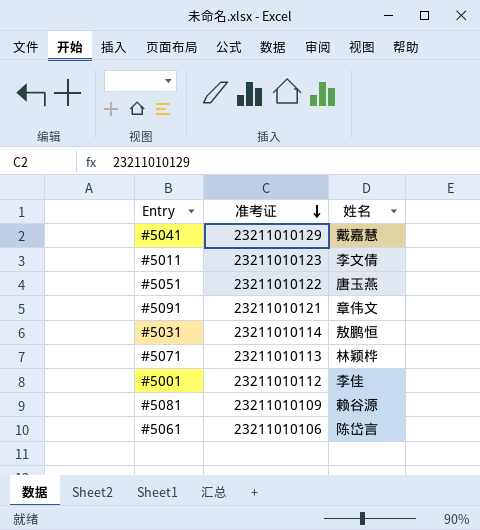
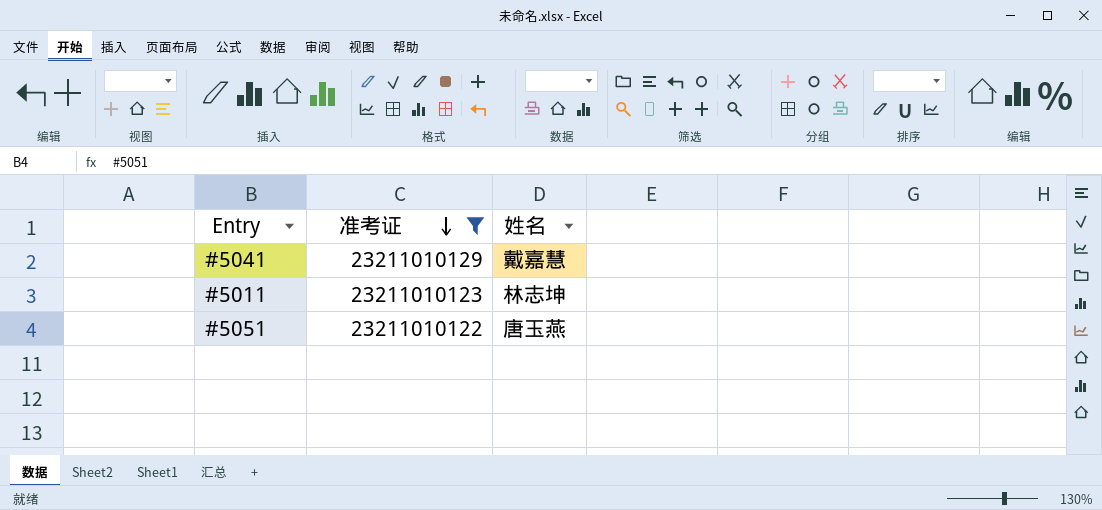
filter: none -> 准考证 >= 23211010122
#5011 | 姓名: 李文倩 -> 林志坤

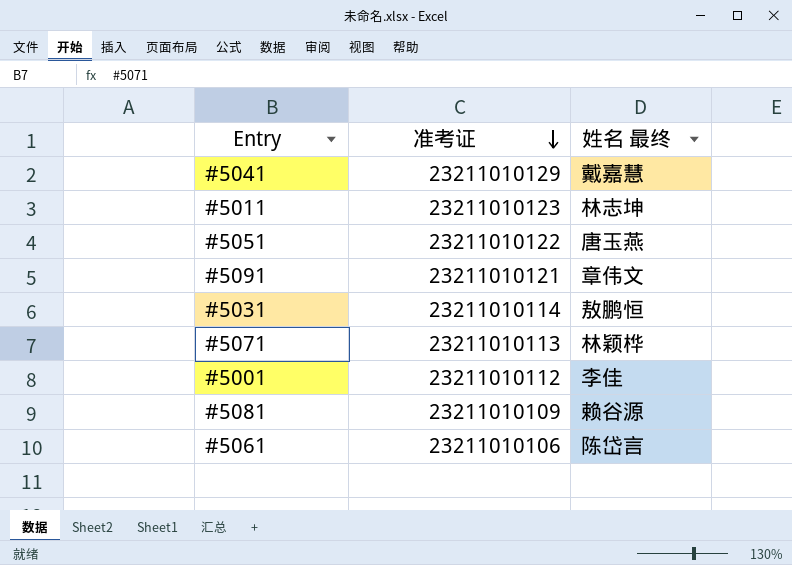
filter: 准考证 >= 23211010122 -> none
column name: 姓名 -> 姓名 最终

